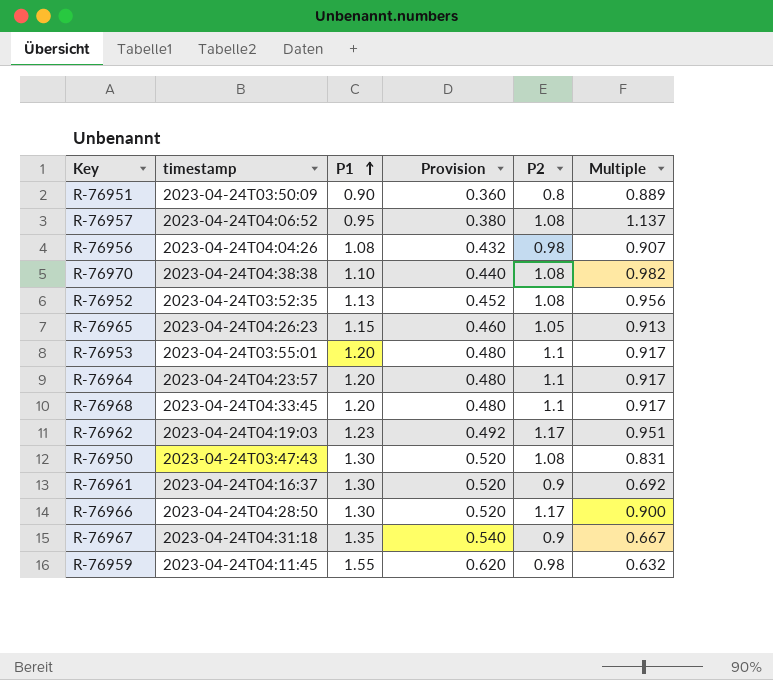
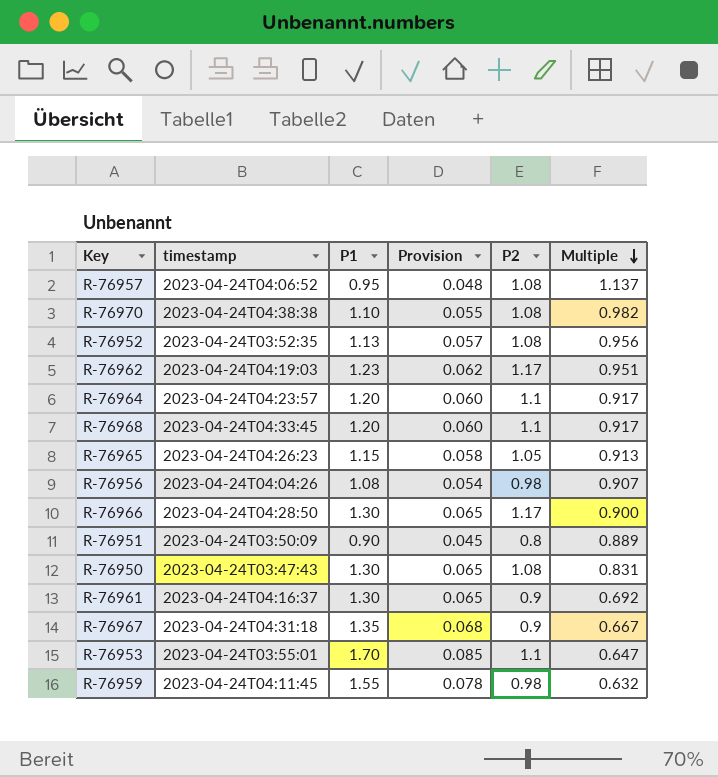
row order: P1 ascending -> Multiple descending
column Provision | formula: [P1] * 0.4 -> [P1] * 0.05
R-76953 | P1: 1.20 -> 1.70
R-76953 | Multiple: 0.917 -> 0.647

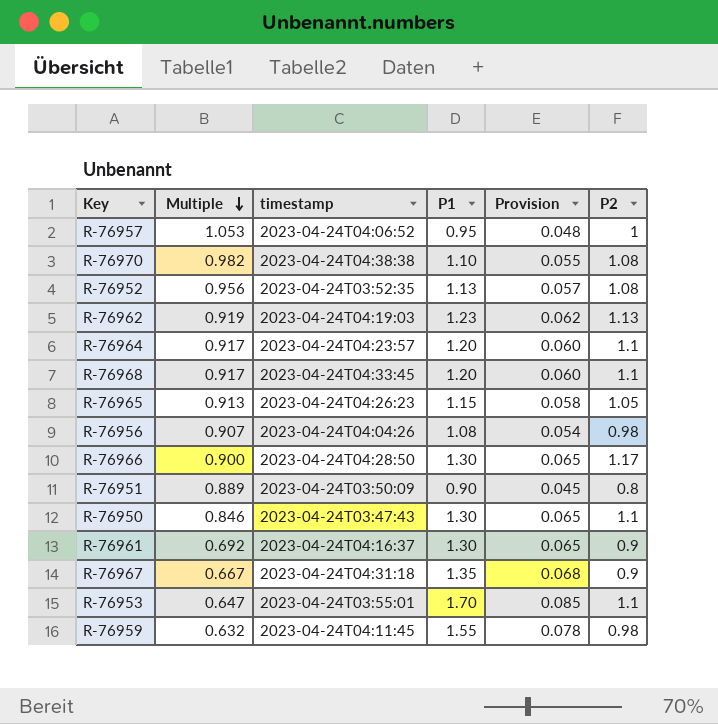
column Multiple | position: 6 -> 2
R-76957 | Multiple: 1.137 -> 1.053
R-76957 | P2: 1.08 -> 1
R-76962 | Multiple: 0.951 -> 0.919
R-76962 | P2: 1.17 -> 1.13
R-76950 | Multiple: 0.831 -> 0.846
R-76950 | P2: 1.08 -> 1.1

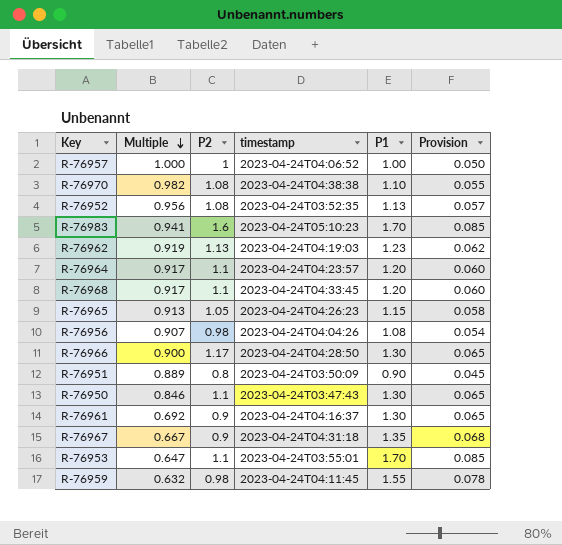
column P2 | position: 6 -> 3
R-76957 | Multiple: 1.053 -> 1.000
R-76957 | P1: 0.95 -> 1.00
R-76957 | Provision: 0.048 -> 0.050
row R-76983: none -> 0.941 | 1.6 | 2023-04-24T05:10:23 | 1.70 | 0.085

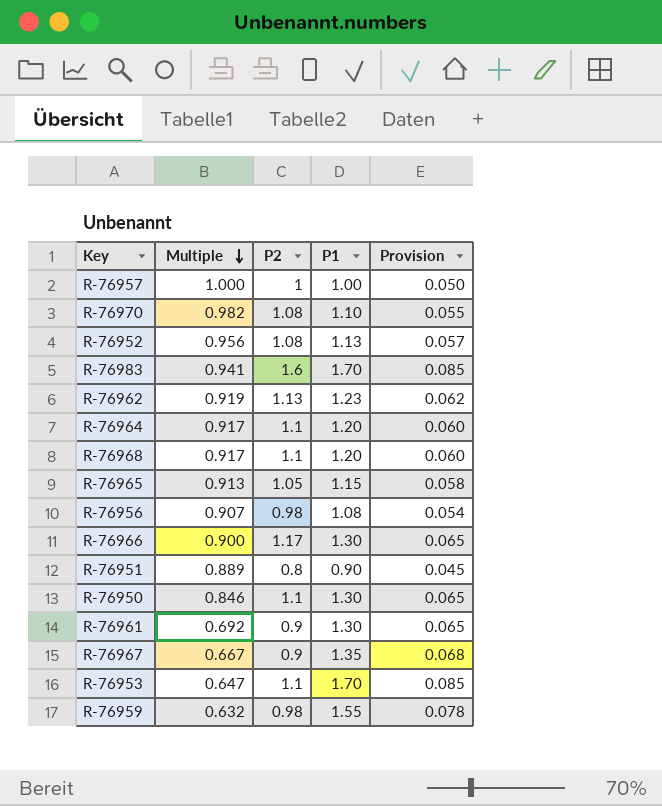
column timestamp | position: 4 -> none

